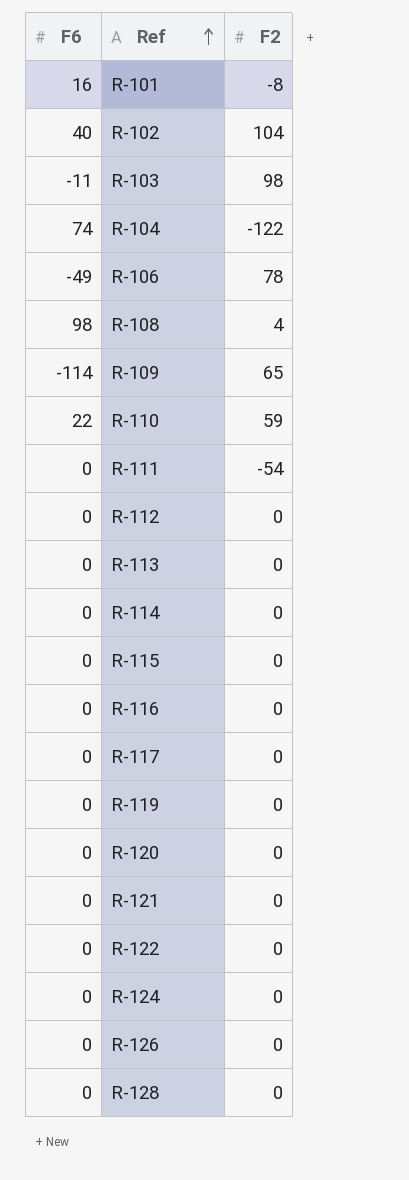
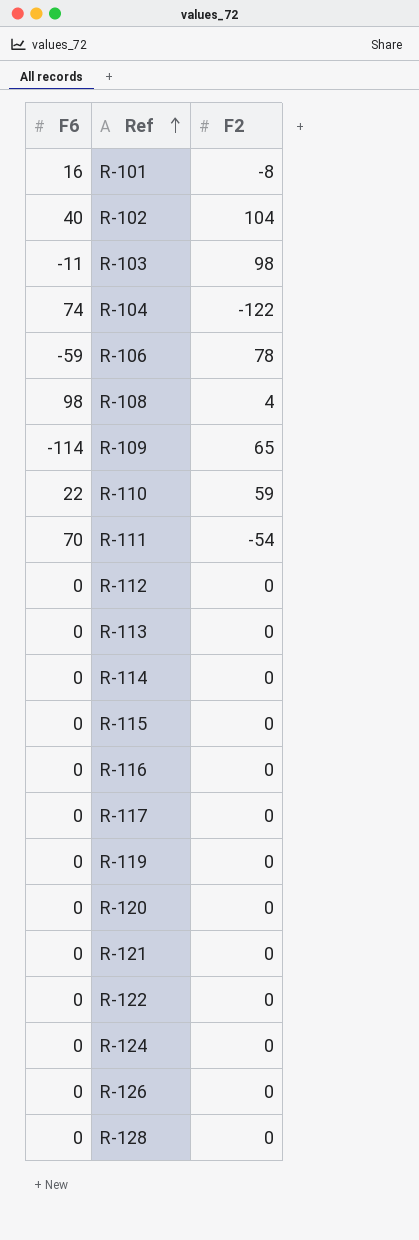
R-106 | F6: -49 -> -59
R-111 | F6: 0 -> 70

